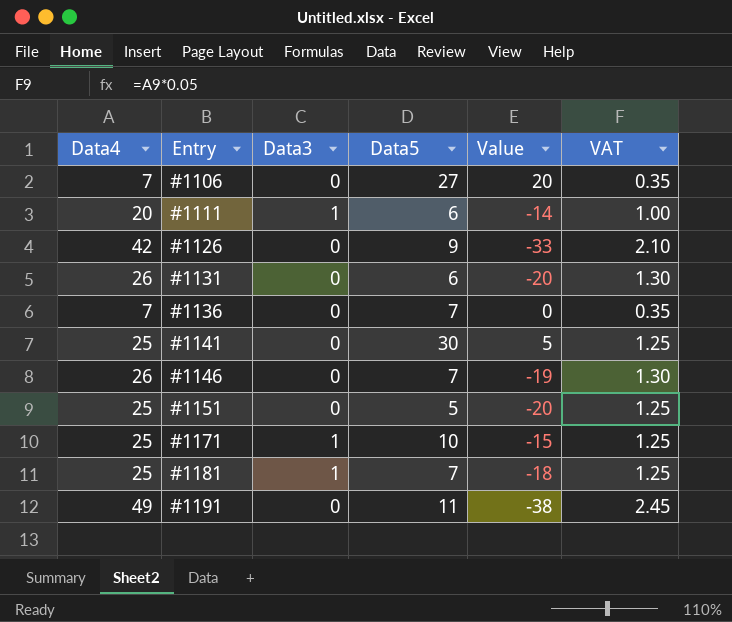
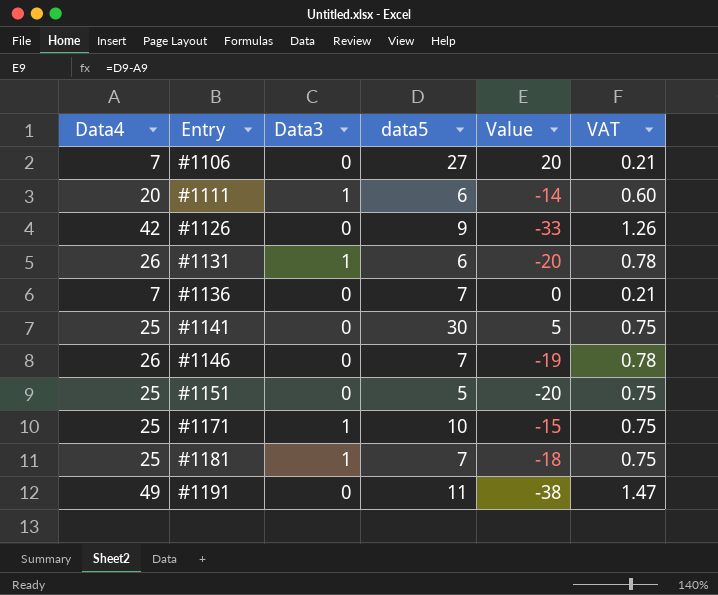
column name: Data5 -> data5
column VAT | formula: [Data4] * 0.05 -> [Data4] * 0.03
#1131 | Data3: 0 -> 1

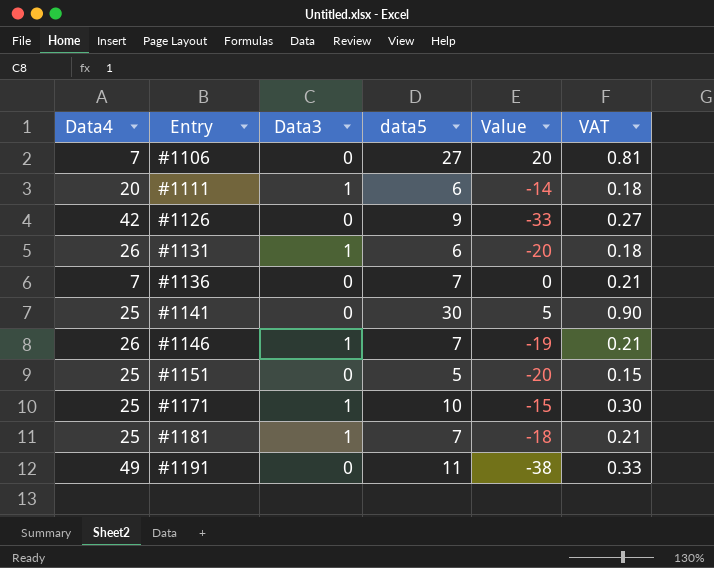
column VAT | formula: [Data4] * 0.03 -> [data5] * 0.03
#1146 | Data3: 0 -> 1

